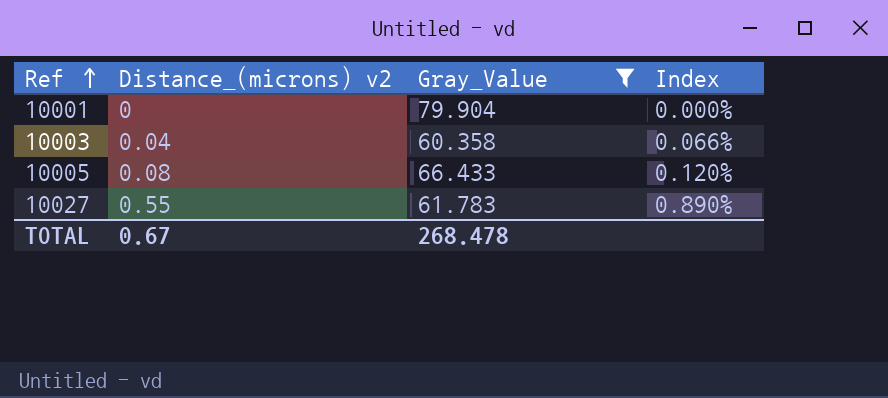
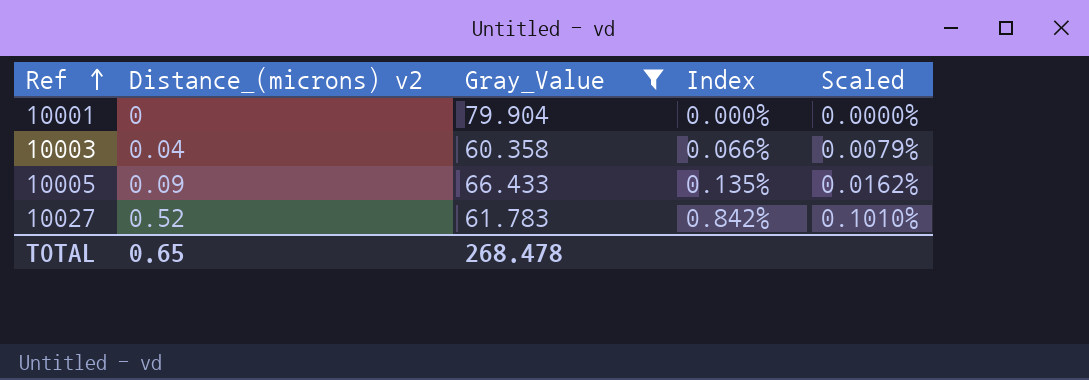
column Scaled | formula: none -> [Index] * 0.12
10005 | Distance_(microns) v2: 0.08 -> 0.09
10005 | Index: 0.120% -> 0.135%
10027 | Distance_(microns) v2: 0.55 -> 0.52
10027 | Index: 0.890% -> 0.842%
TOTAL | Distance_(microns) v2: 0.67 -> 0.65

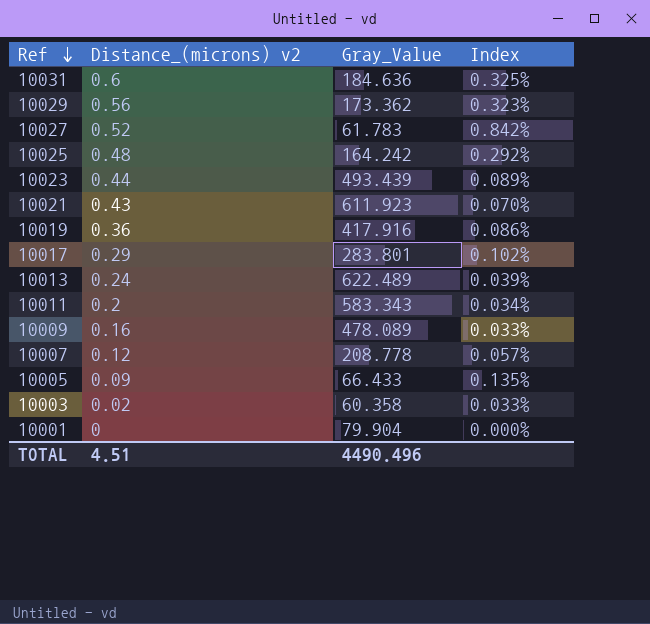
filter: Gray_Value <= 79.904 -> none
row order: Ref ascending -> Ref descending
column Scaled | formula: [Index] * 0.12 -> none
10003 | Distance_(microns) v2: 0.04 -> 0.02
10003 | Index: 0.066% -> 0.033%
TOTAL | Distance_(microns) v2: 0.65 -> 4.51
TOTAL | Gray_Value: 268.478 -> 4490.496

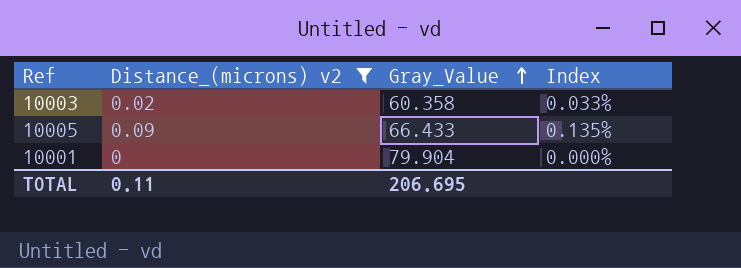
filter: none -> Distance_(microns) v2 <= 0.09
row order: Ref descending -> Gray_Value ascending
TOTAL | Distance_(microns) v2: 4.51 -> 0.11
TOTAL | Gray_Value: 4490.496 -> 206.695

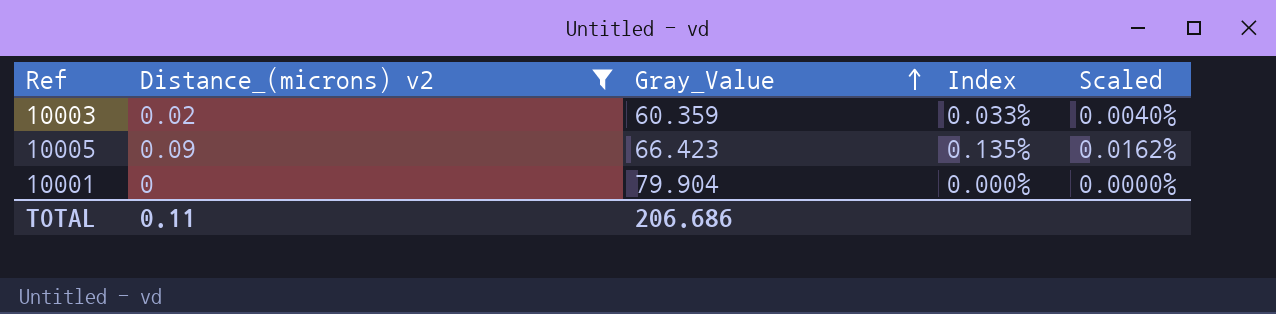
column Scaled | formula: none -> [Index] * 0.12
10003 | Gray_Value: 60.358 -> 60.359
10005 | Gray_Value: 66.433 -> 66.423
TOTAL | Gray_Value: 206.695 -> 206.686

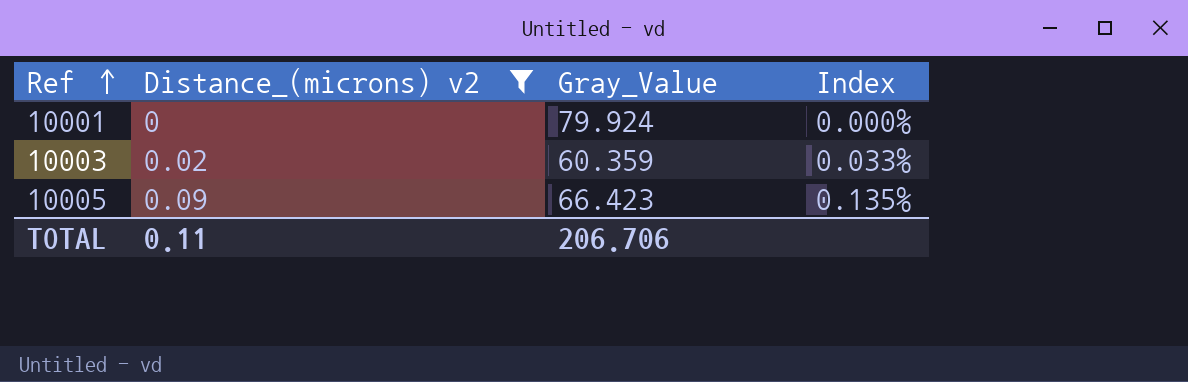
row order: Gray_Value ascending -> Ref ascending
column Scaled | formula: [Index] * 0.12 -> none
10001 | Gray_Value: 79.904 -> 79.924
TOTAL | Gray_Value: 206.686 -> 206.706

